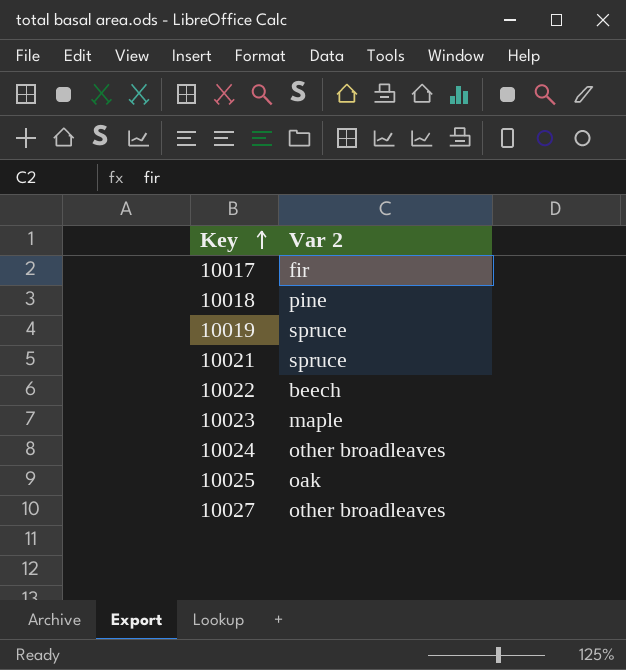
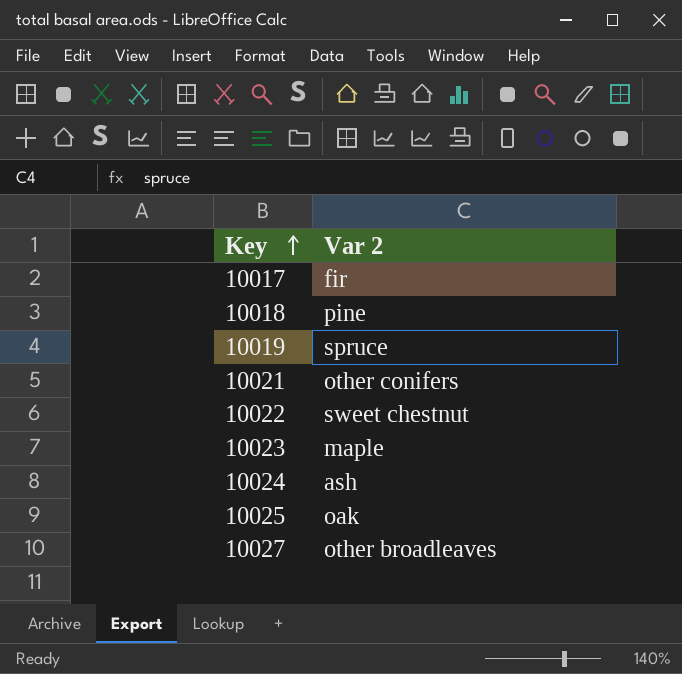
10021 | Var 2: spruce -> other conifers
10022 | Var 2: beech -> sweet chestnut
10024 | Var 2: other broadleaves -> ash

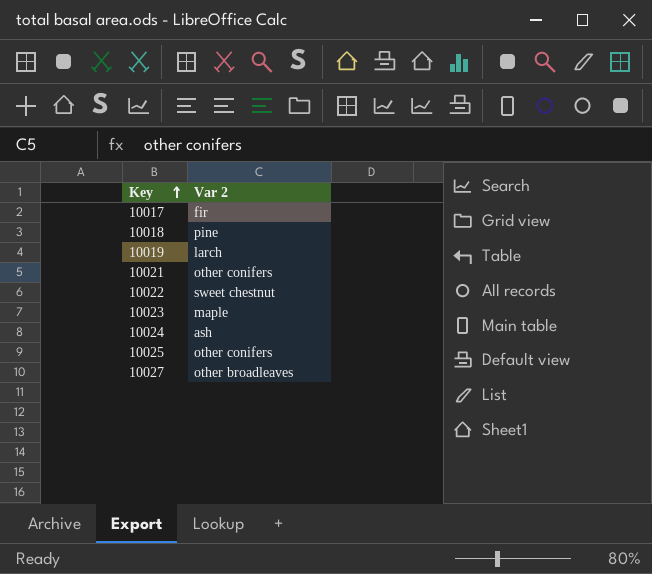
10019 | Var 2: spruce -> larch
10025 | Var 2: oak -> other conifers

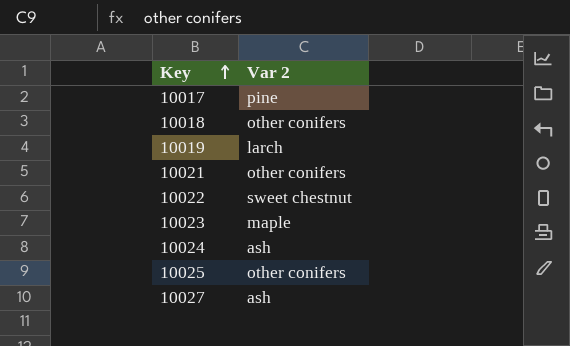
10017 | Var 2: fir -> pine
10018 | Var 2: pine -> other conifers
10027 | Var 2: other broadleaves -> ash

